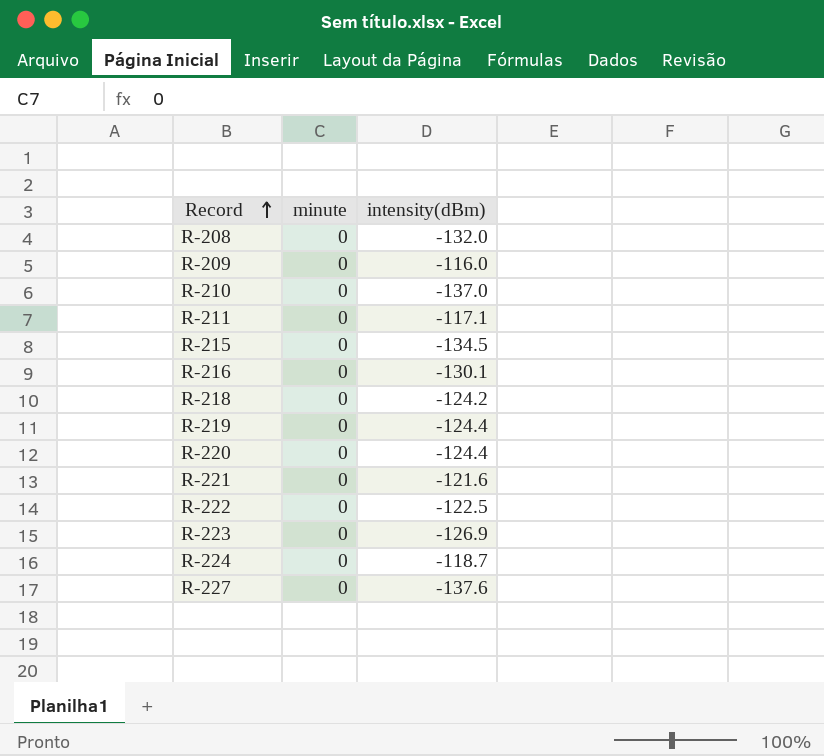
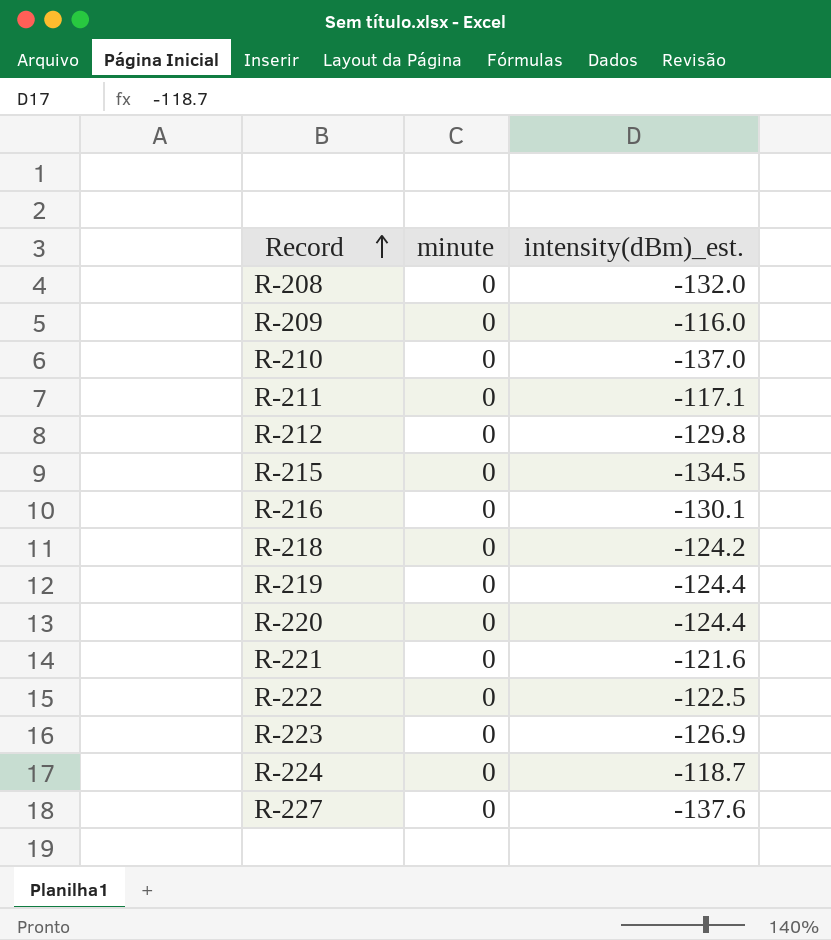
column name: intensity(dBm) -> intensity(dBm)_est.
row R-212: none -> 0 | -129.8

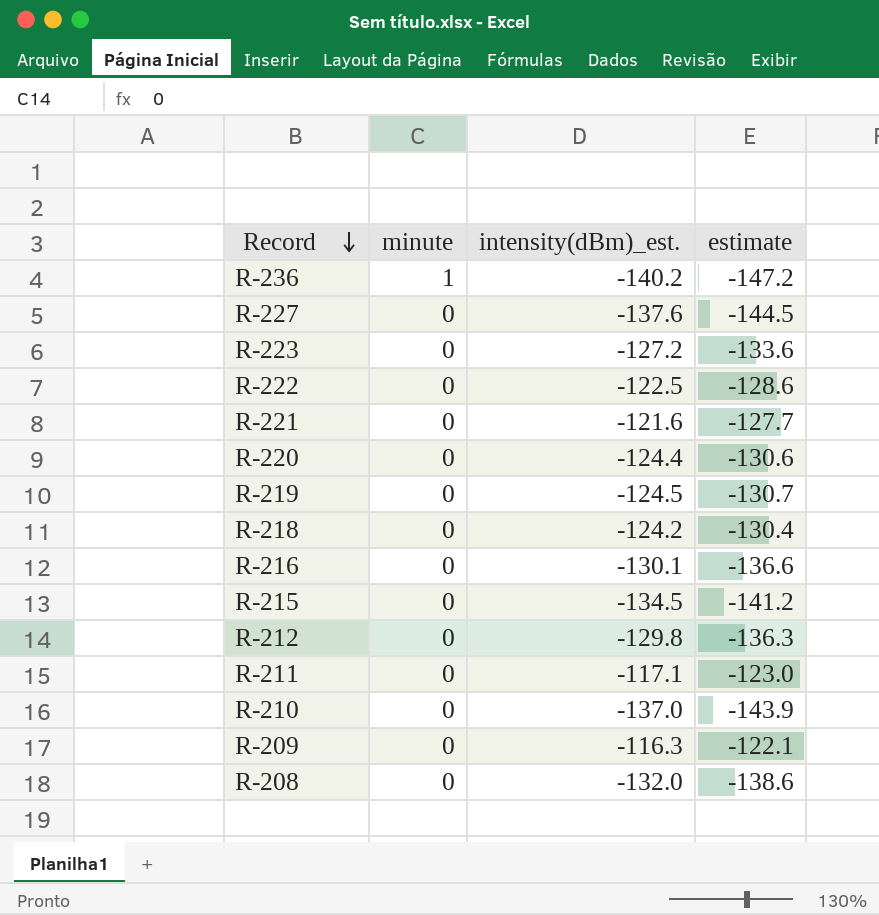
row order: Record ascending -> Record descending
column estimate | formula: none -> [intensity(dBm)_est.] * 1.05
row R-224: 0 | -118.7 -> none
row R-236: none -> 1 | -140.2 | -147.2
R-223 | intensity(dBm)_est.: -126.9 -> -127.2
R-219 | intensity(dBm)_est.: -124.4 -> -124.5
R-209 | intensity(dBm)_est.: -116.0 -> -116.3

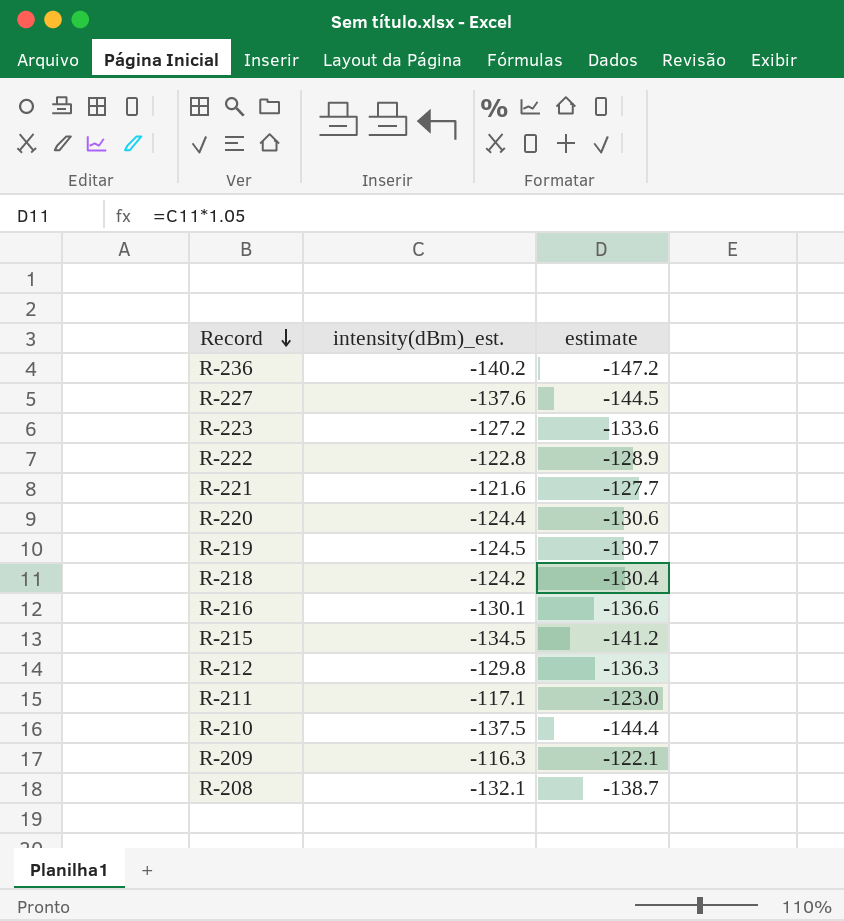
column minute | position: 2 -> none
R-222 | intensity(dBm)_est.: -122.5 -> -122.8
R-222 | estimate: -128.6 -> -128.9
R-210 | intensity(dBm)_est.: -137.0 -> -137.5
R-210 | estimate: -143.9 -> -144.4
R-208 | intensity(dBm)_est.: -132.0 -> -132.1
R-208 | estimate: -138.6 -> -138.7

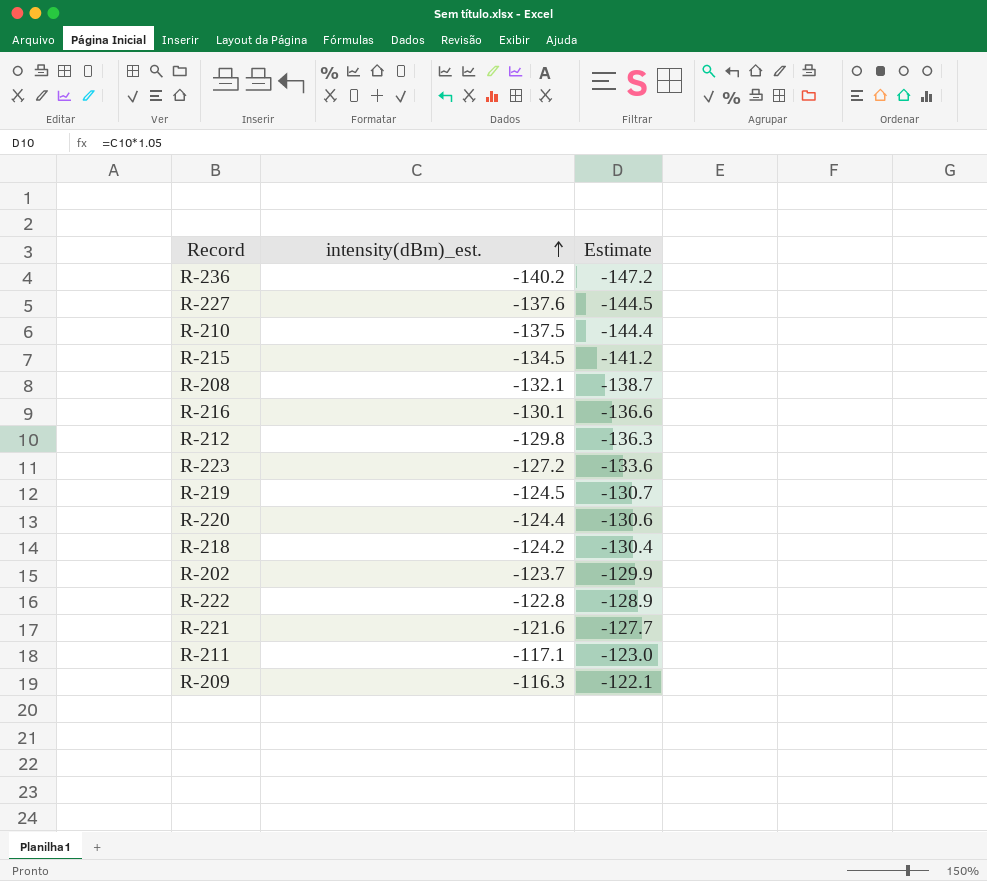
row order: Record descending -> intensity(dBm)_est. ascending
column name: estimate -> Estimate
row R-202: none -> -123.7 | -129.9

